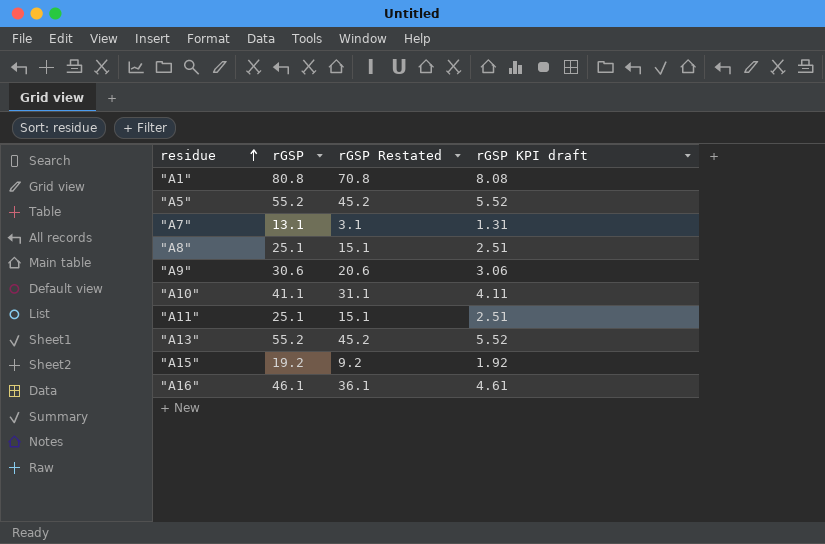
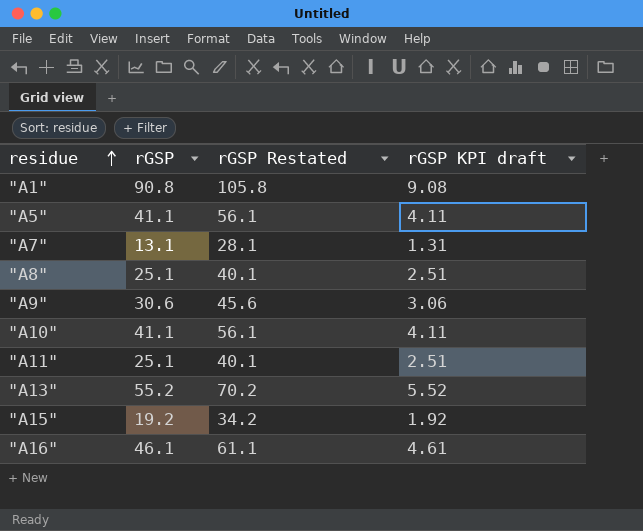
column rGSP Restated | formula: [rGSP] - 10 -> [rGSP] + 15
"A1" | rGSP: 80.8 -> 90.8
"A1" | rGSP KPI draft: 8.08 -> 9.08
"A5" | rGSP: 55.2 -> 41.1
"A5" | rGSP KPI draft: 5.52 -> 4.11

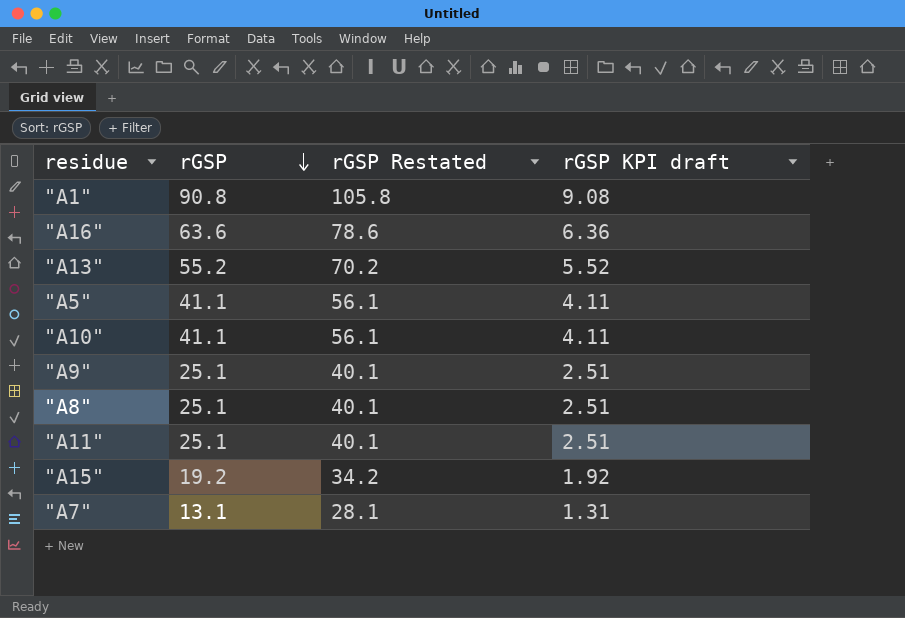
row order: residue ascending -> rGSP descending
"A16" | rGSP: 46.1 -> 63.6
"A16" | rGSP Restated: 61.1 -> 78.6
"A16" | rGSP KPI draft: 4.61 -> 6.36
"A9" | rGSP: 30.6 -> 25.1
"A9" | rGSP Restated: 45.6 -> 40.1
"A9" | rGSP KPI draft: 3.06 -> 2.51

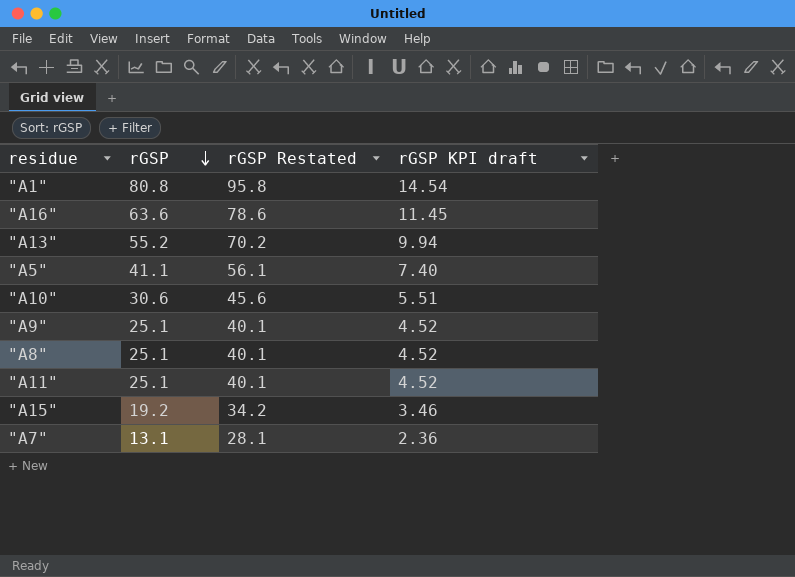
column rGSP KPI draft | formula: [rGSP] * 0.1 -> [rGSP] * 0.18
"A1" | rGSP: 90.8 -> 80.8
"A1" | rGSP Restated: 105.8 -> 95.8
"A10" | rGSP: 41.1 -> 30.6
"A10" | rGSP Restated: 56.1 -> 45.6

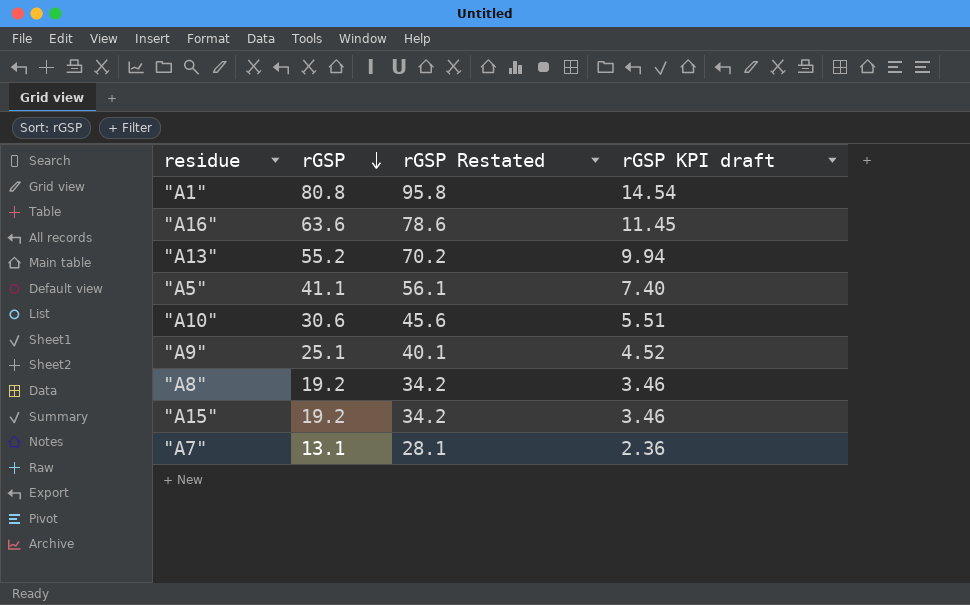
row "A11": 25.1 | 40.1 | 4.52 -> none
"A8" | rGSP: 25.1 -> 19.2
"A8" | rGSP Restated: 40.1 -> 34.2
"A8" | rGSP KPI draft: 4.52 -> 3.46

